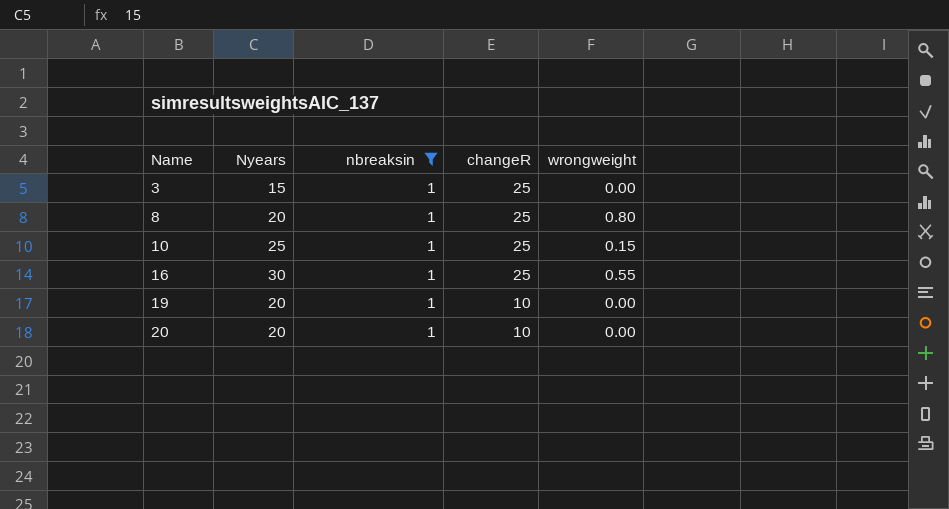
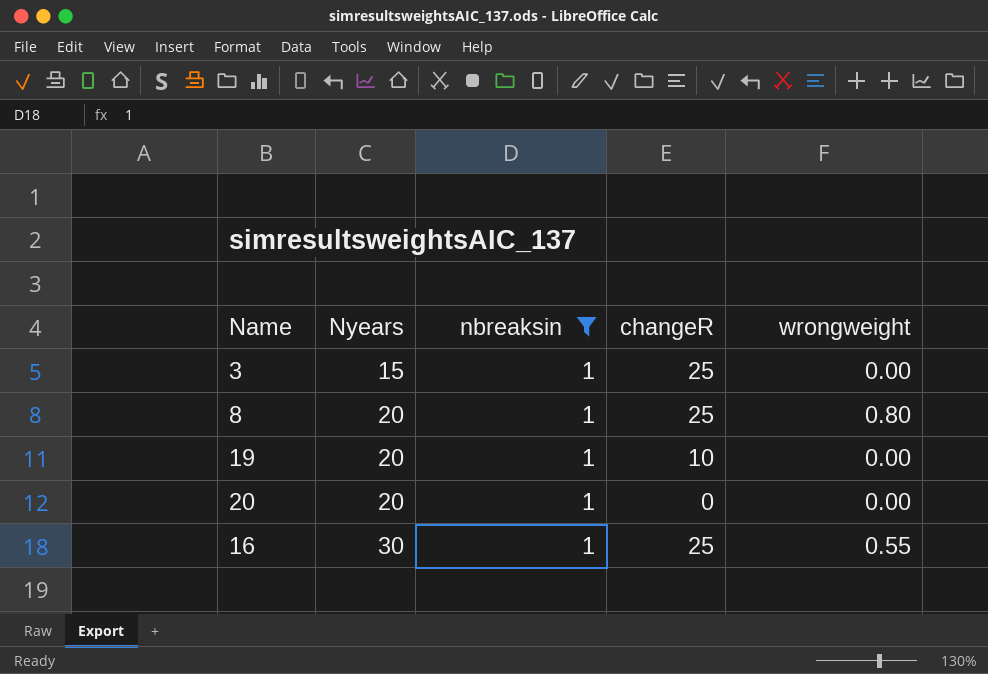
row order: Name ascending -> Nyears ascending
row 10: 25 | 1 | 25 | 0.15 -> none
20 | changeR: 10 -> 0

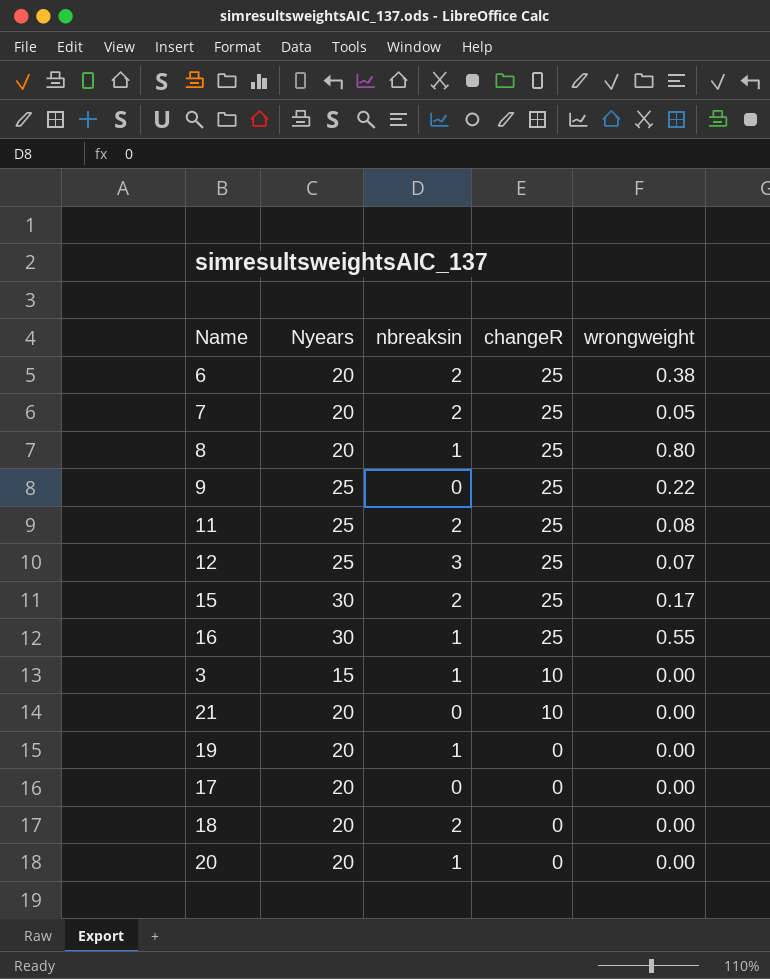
filter: nbreaksin = 1 -> none
row order: Nyears ascending -> changeR descending
3 | changeR: 25 -> 10
19 | changeR: 10 -> 0

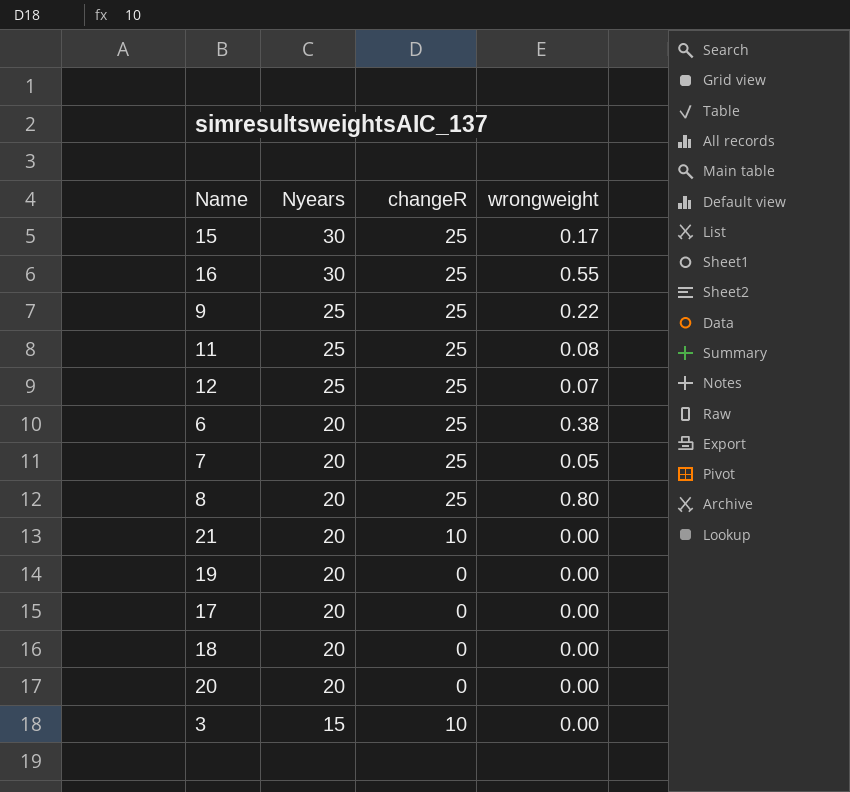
row order: changeR descending -> Nyears descending
column nbreaksin | position: 3 -> none

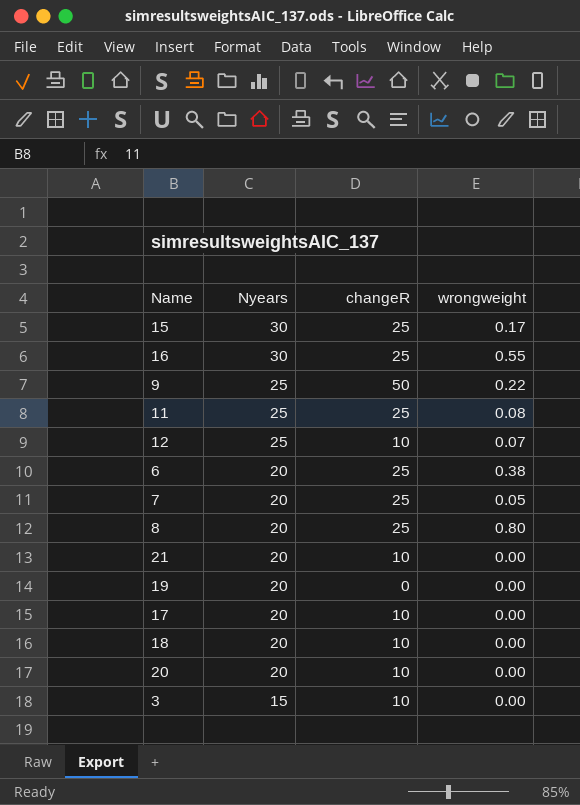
9 | changeR: 25 -> 50
12 | changeR: 25 -> 10
17 | changeR: 0 -> 10
18 | changeR: 0 -> 10
20 | changeR: 0 -> 10

